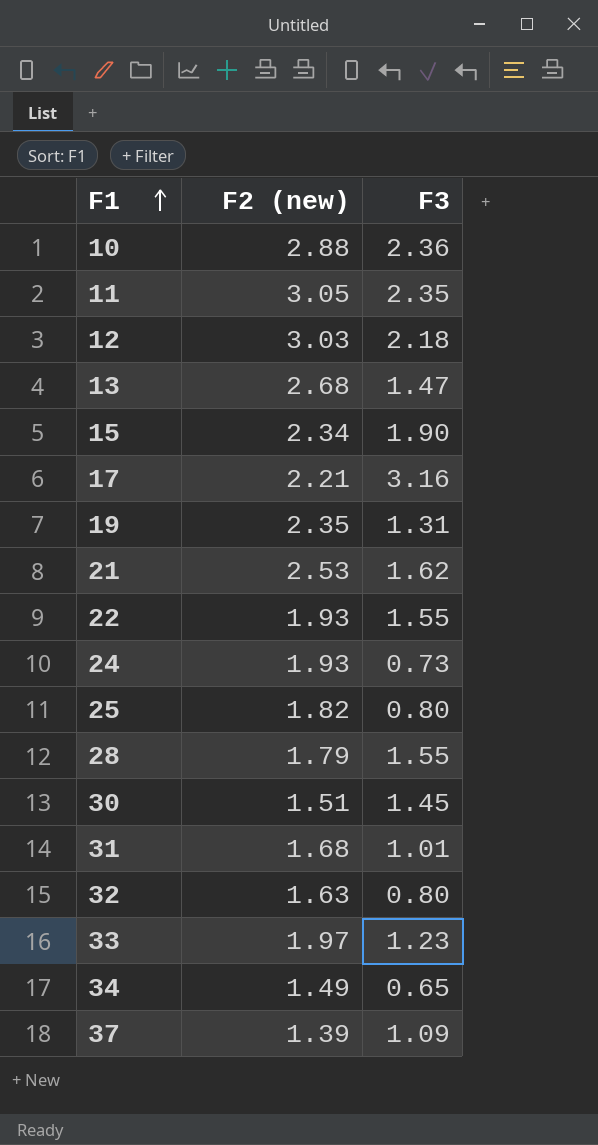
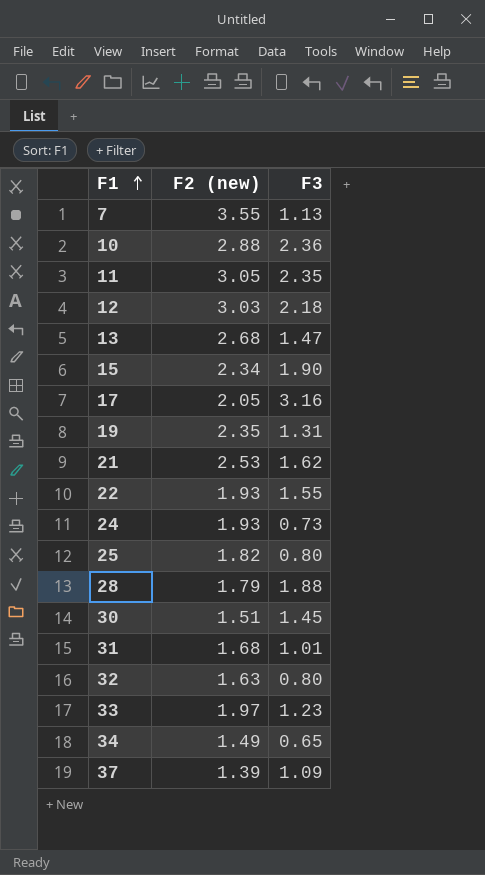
row 7: none -> 3.55 | 1.13
17 | F2 (new): 2.21 -> 2.05
28 | F3: 1.55 -> 1.88

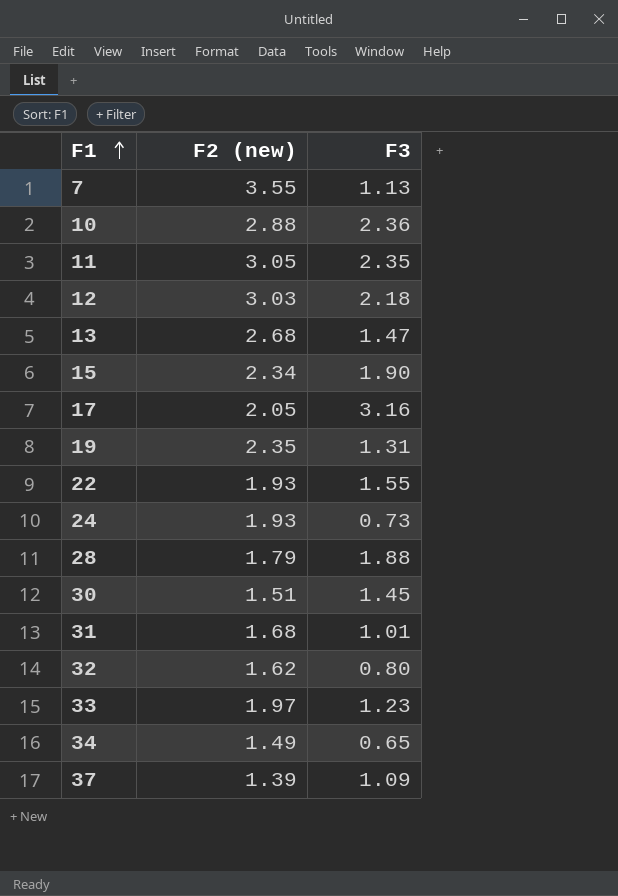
row 21: 2.53 | 1.62 -> none
row 25: 1.82 | 0.80 -> none
32 | F2 (new): 1.63 -> 1.62

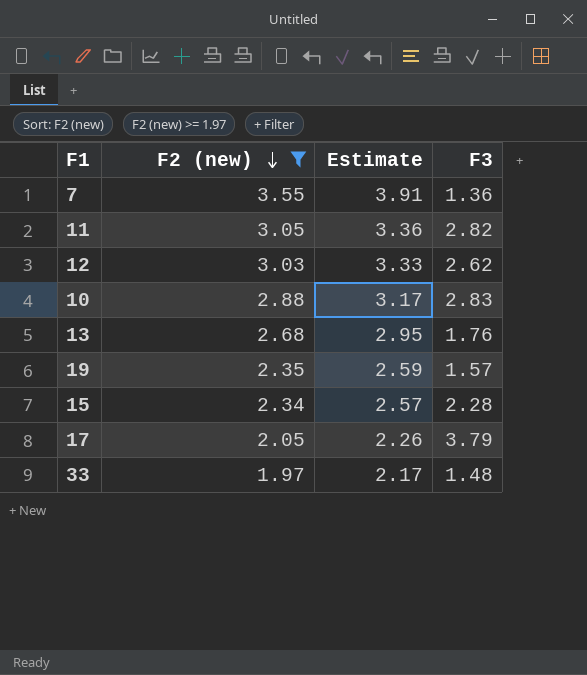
filter: none -> F2 (new) >= 1.97
row order: F1 ascending -> F2 (new) descending
column Estimate | formula: none -> [F2 (new)] * 1.1
7 | F3: 1.13 -> 1.36
11 | F3: 2.35 -> 2.82
12 | F3: 2.18 -> 2.62
10 | F3: 2.36 -> 2.83
13 | F3: 1.47 -> 1.76
19 | F3: 1.31 -> 1.57
15 | F3: 1.90 -> 2.28
17 | F3: 3.16 -> 3.79
33 | F3: 1.23 -> 1.48

